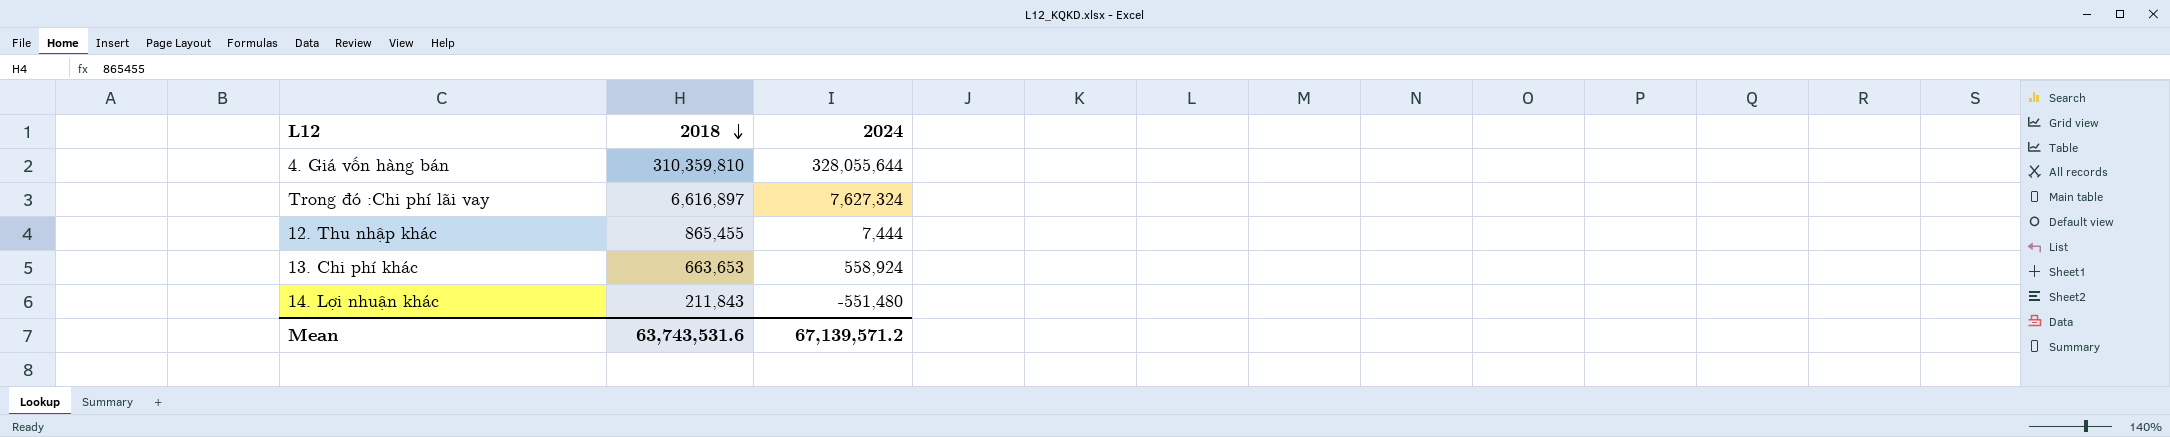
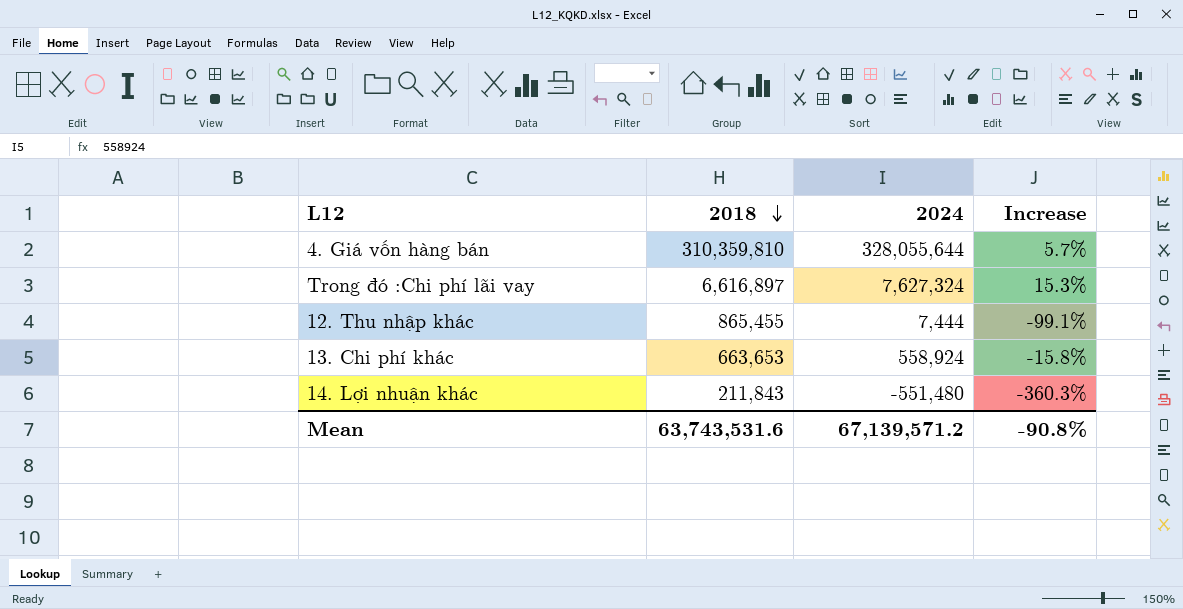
column Increase | formula: none -> ([2024] - [2018]) / [2018]

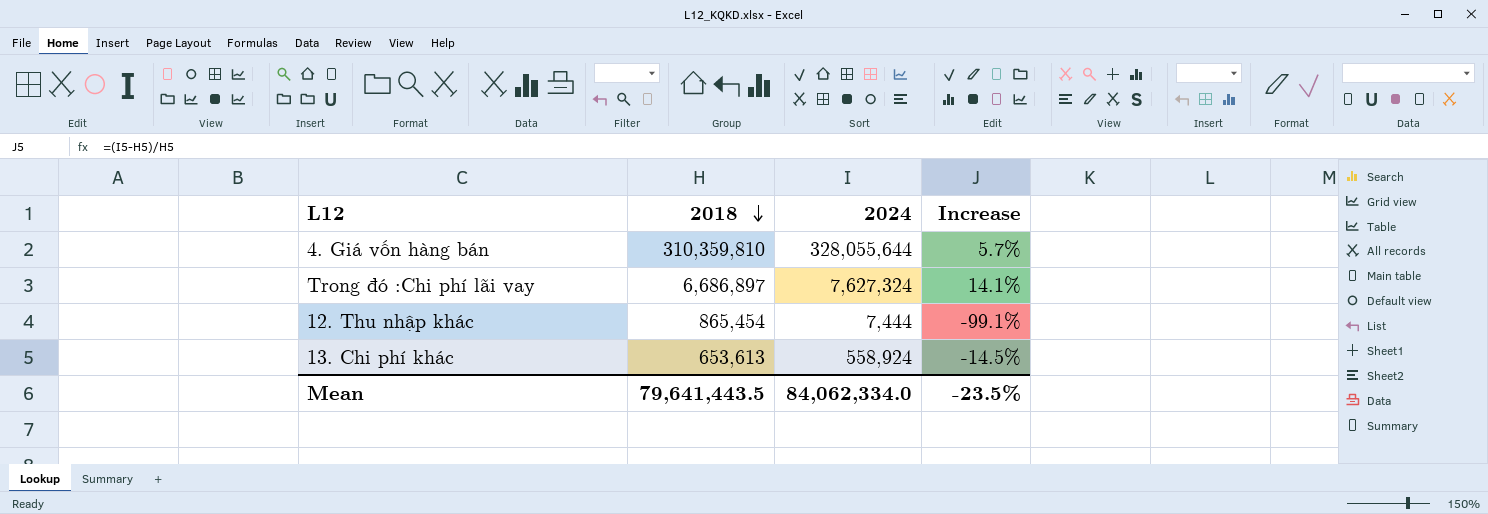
row 14. Lợi nhuận khác: 211,843 | -551,480 | -360.3% -> none
Trong đó :Chi phí lãi vay | 2018: 6,616,897 -> 6,686,897
Trong đó :Chi phí lãi vay | Increase: 15.3% -> 14.1%
12. Thu nhập khác | 2018: 865,455 -> 865,454
13. Chi phí khác | 2018: 663,653 -> 653,613
13. Chi phí khác | Increase: -15.8% -> -14.5%
Mean | 2018: 63,743,531.6 -> 79,641,443.5
Mean | 2024: 67,139,571.2 -> 84,062,334.0
Mean | Increase: -90.8% -> -23.5%

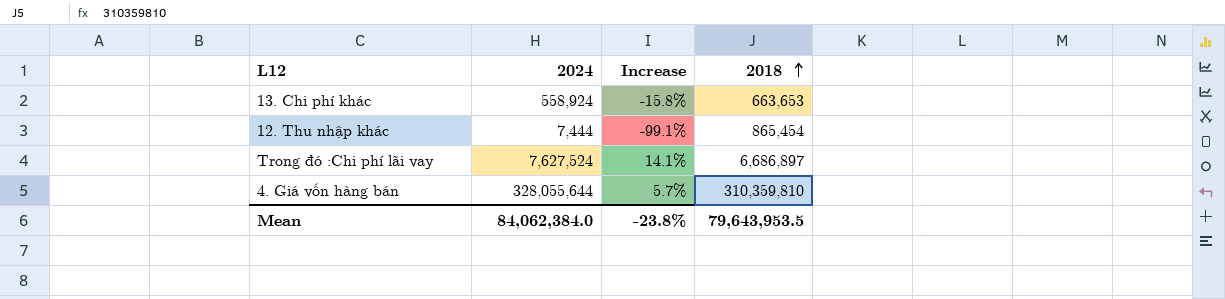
row order: 2018 descending -> 2018 ascending
column 2018 | position: 2 -> 4
13. Chi phí khác | Increase: -14.5% -> -15.8%
13. Chi phí khác | 2018: 653,613 -> 663,653
Trong đó :Chi phí lãi vay | 2024: 7,627,324 -> 7,627,524
Mean | 2024: 84,062,334.0 -> 84,062,384.0
Mean | Increase: -23.5% -> -23.8%
Mean | 2018: 79,641,443.5 -> 79,643,953.5

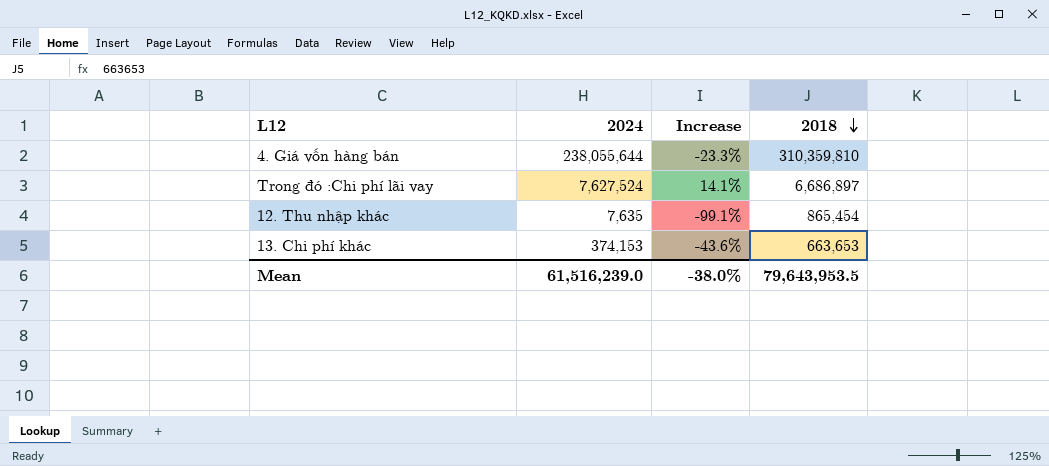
row order: 2018 ascending -> 2018 descending
4. Giá vốn hàng bán | 2024: 328,055,644 -> 238,055,644
4. Giá vốn hàng bán | Increase: 5.7% -> -23.3%
12. Thu nhập khác | 2024: 7,444 -> 7,635
13. Chi phí khác | 2024: 558,924 -> 374,153
13. Chi phí khác | Increase: -15.8% -> -43.6%
Mean | 2024: 84,062,384.0 -> 61,516,239.0
Mean | Increase: -23.8% -> -38.0%

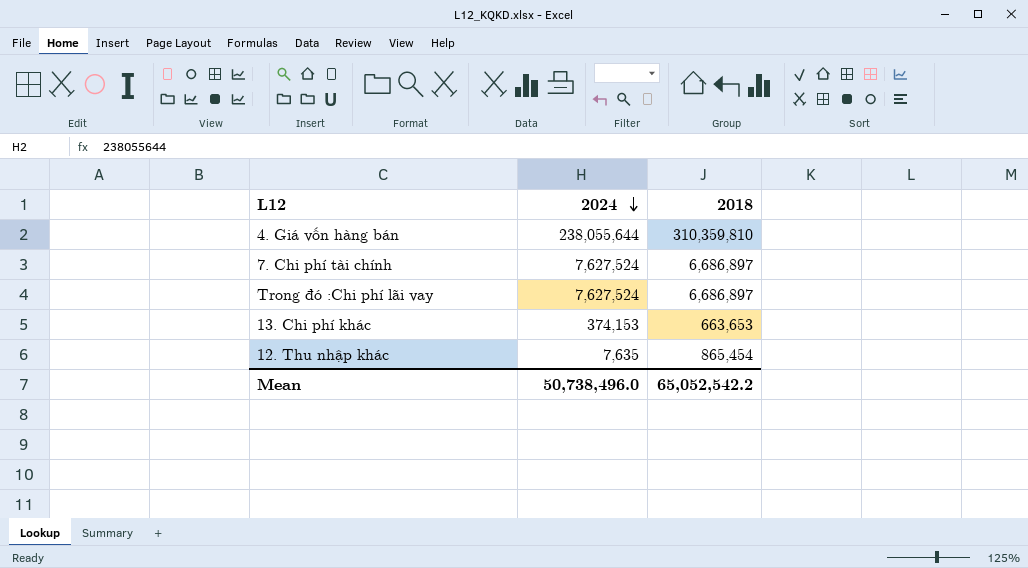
row order: 2018 descending -> 2024 descending
column Increase | formula: ([2024] - [2018]) / [2018] -> none
row 7. Chi phí tài chính: none -> 7,627,524 | 6,686,897
Mean | 2024: 61,516,239.0 -> 50,738,496.0
Mean | 2018: 79,643,953.5 -> 65,052,542.2

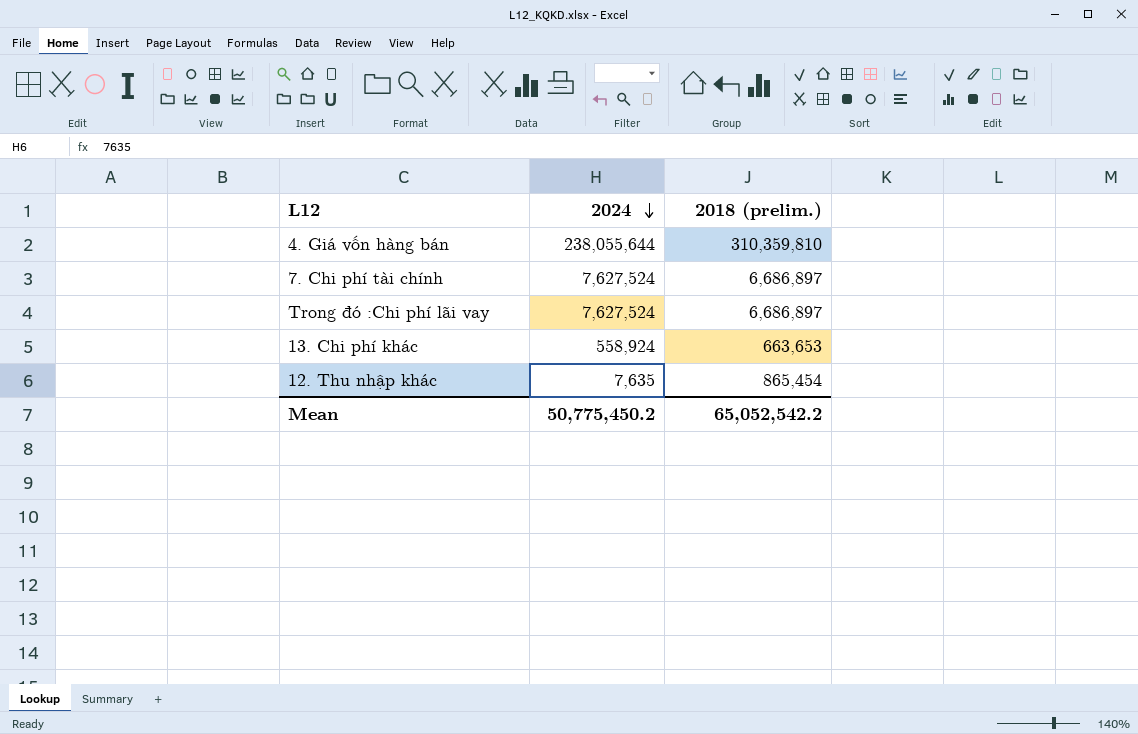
column name: 2018 -> 2018 (prelim.)
13. Chi phí khác | 2024: 374,153 -> 558,924
Mean | 2024: 50,738,496.0 -> 50,775,450.2

